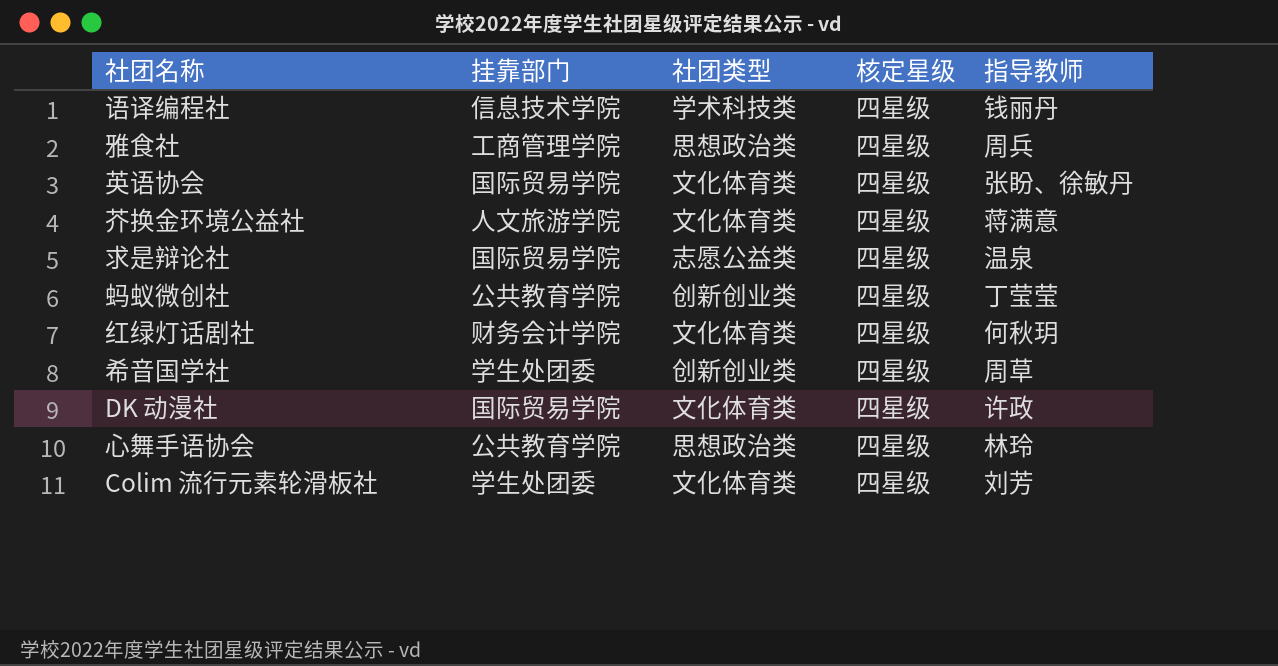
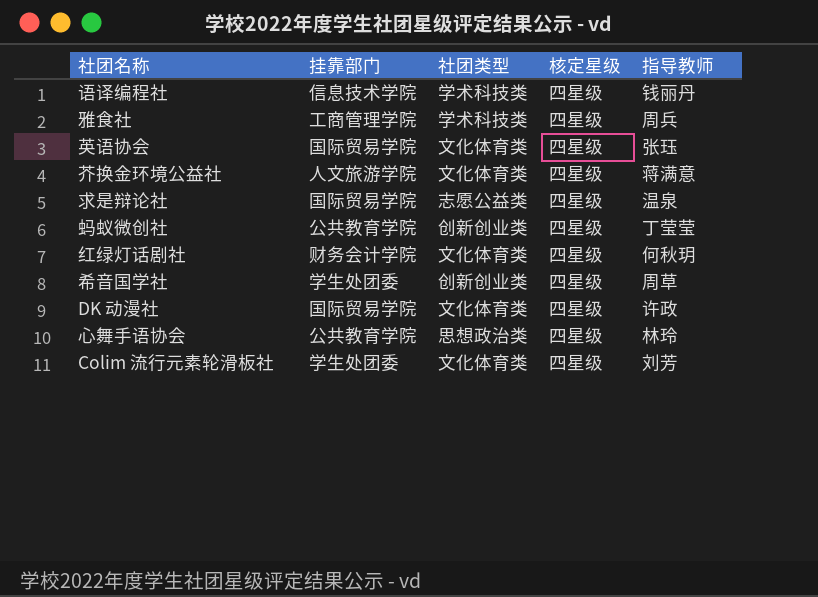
雅食社 | 社团类型: 思想政治类 -> 学术科技类
英语协会 | 指导教师: 张盼、徐敏丹 -> 张珏

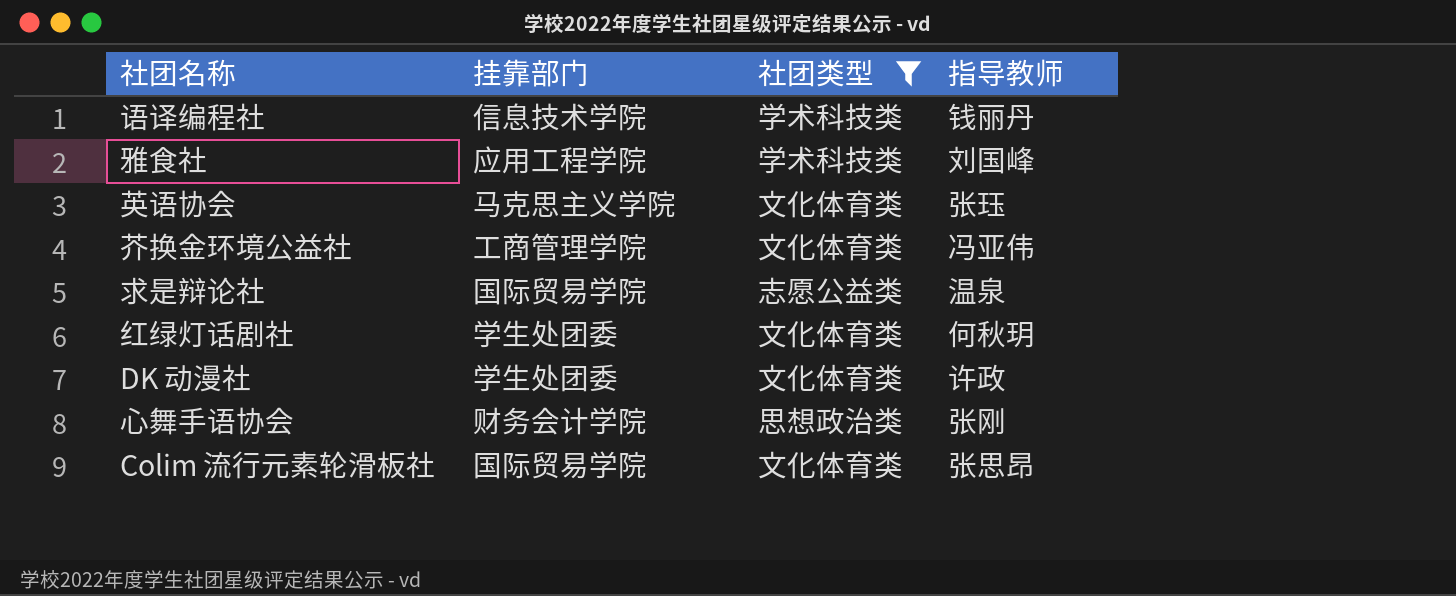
filter: none -> 社团类型 != 创新创业类
column 核定星级 | position: 4 -> none
雅食社 | 挂靠部门: 工商管理学院 -> 应用工程学院
雅食社 | 指导教师: 周兵 -> 刘国峰
英语协会 | 挂靠部门: 国际贸易学院 -> 马克思主义学院
芥换金环境公益社 | 挂靠部门: 人文旅游学院 -> 工商管理学院
芥换金环境公益社 | 指导教师: 蒋满意 -> 冯亚伟
红绿灯话剧社 | 挂靠部门: 财务会计学院 -> 学生处团委
DK 动漫社 | 挂靠部门: 国际贸易学院 -> 学生处团委
心舞手语协会 | 挂靠部门: 公共教育学院 -> 财务会计学院
心舞手语协会 | 指导教师: 林玲 -> 张刚
Colim 流行元素轮滑板社 | 挂靠部门: 学生处团委 -> 国际贸易学院
Colim 流行元素轮滑板社 | 指导教师: 刘芳 -> 张思昂

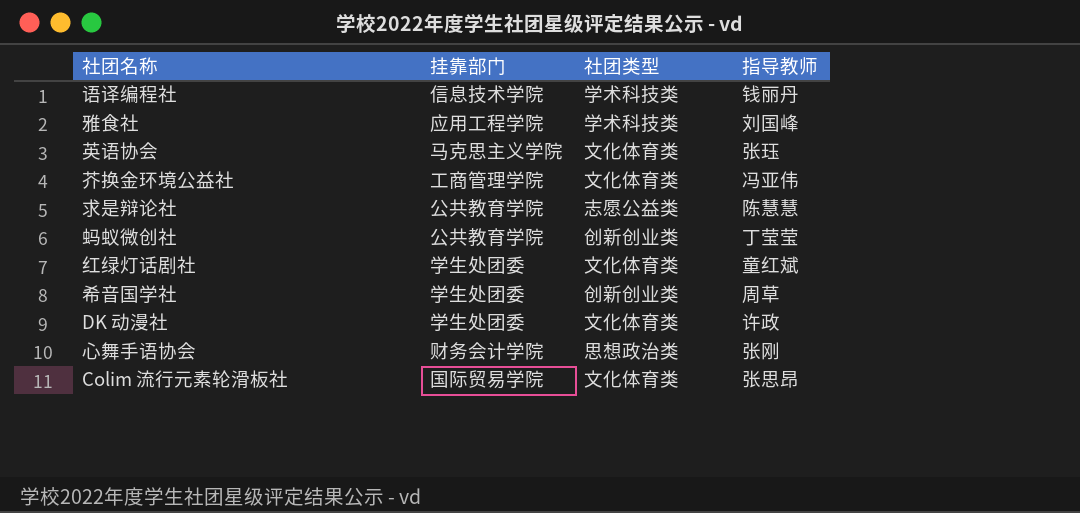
filter: 社团类型 != 创新创业类 -> none
求是辩论社 | 挂靠部门: 国际贸易学院 -> 公共教育学院
求是辩论社 | 指导教师: 温泉 -> 陈慧慧
红绿灯话剧社 | 指导教师: 何秋玥 -> 童红斌

